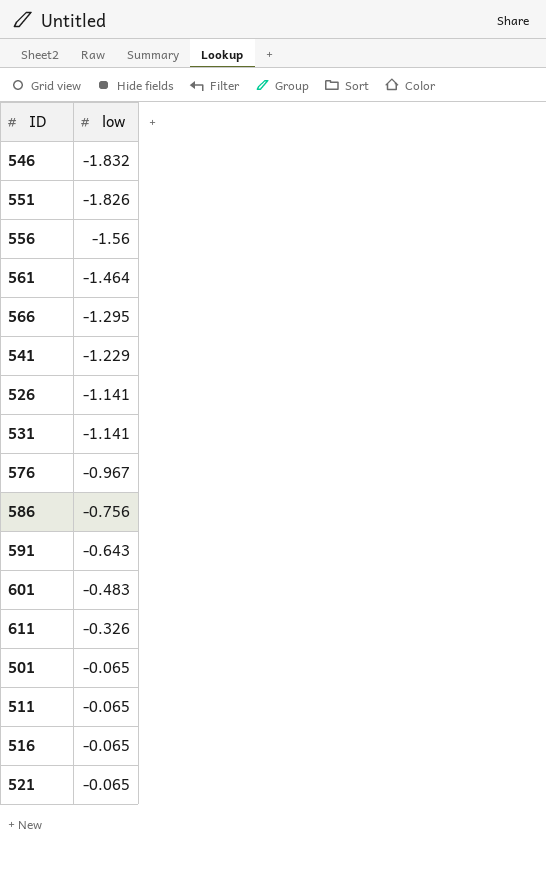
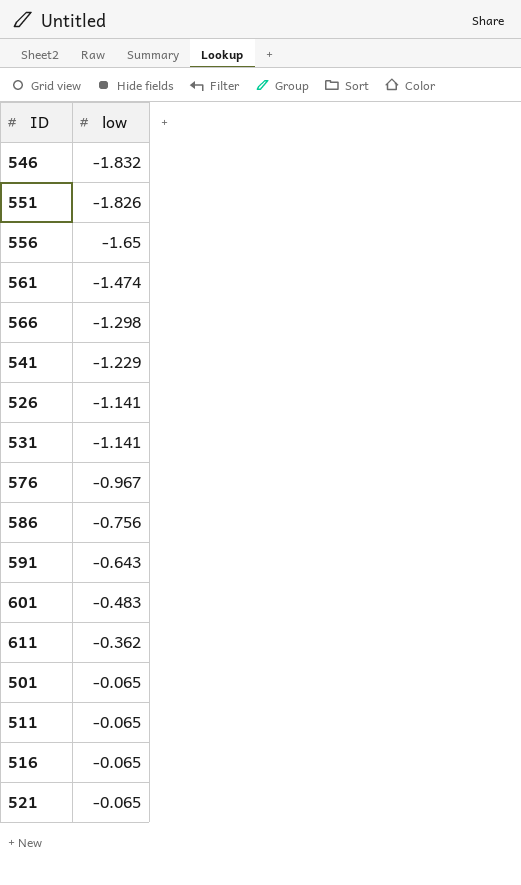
556 | low: -1.56 -> -1.65
561 | low: -1.464 -> -1.474
566 | low: -1.295 -> -1.298
611 | low: -0.326 -> -0.362

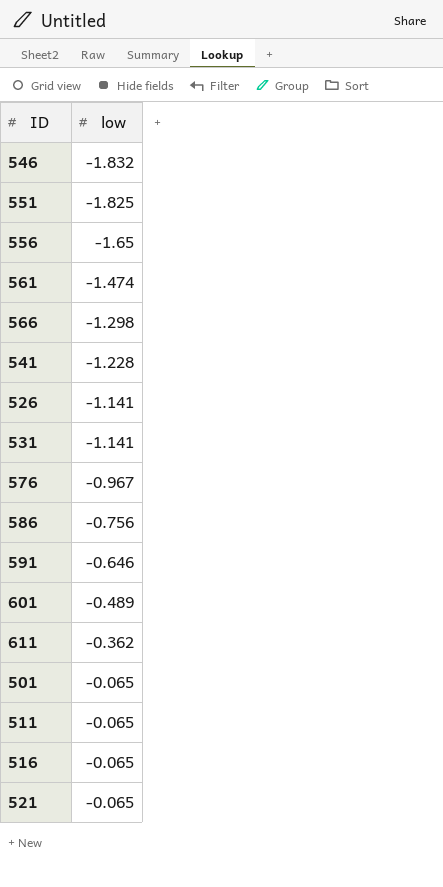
551 | low: -1.826 -> -1.825
541 | low: -1.229 -> -1.228
591 | low: -0.643 -> -0.646
601 | low: -0.483 -> -0.489

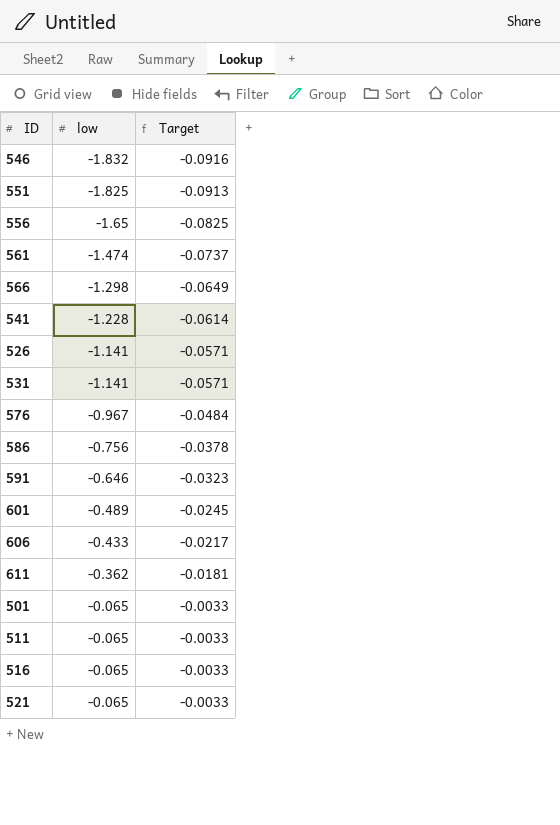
column Target | formula: none -> [low] * 0.05
row 606: none -> -0.433 | -0.0217

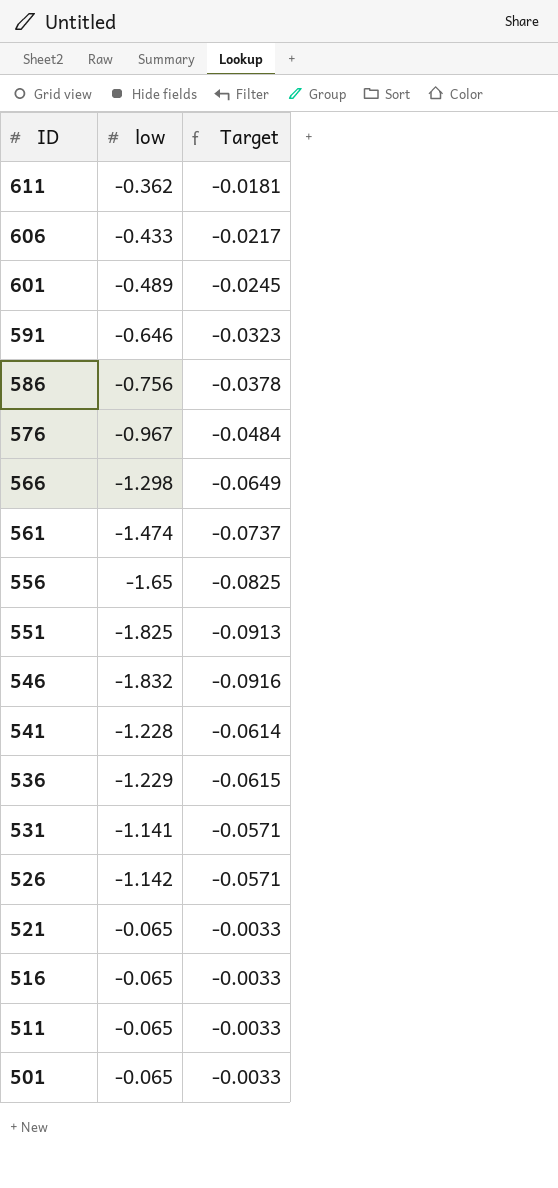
row order: low ascending -> ID descending
row 536: none -> -1.229 | -0.0615
526 | low: -1.141 -> -1.142

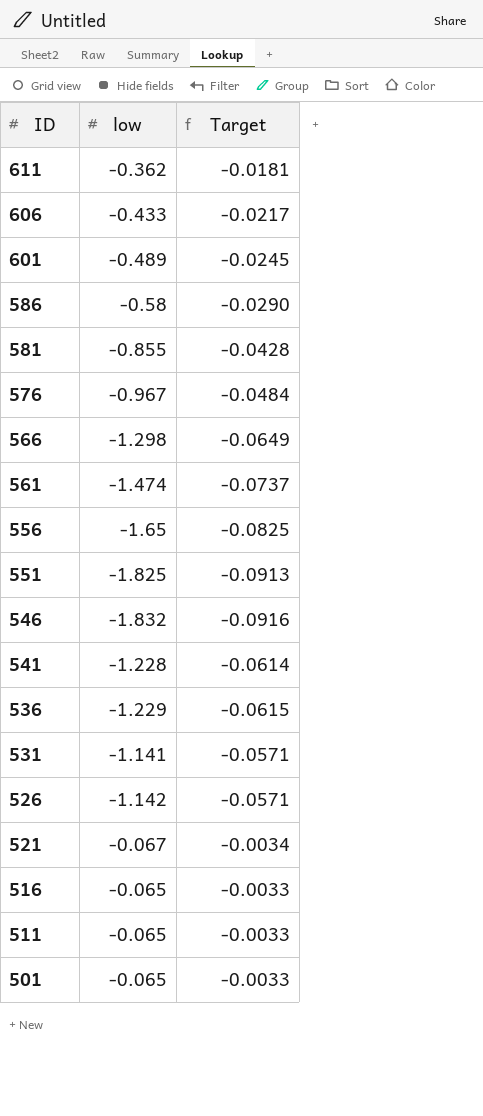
row 591: -0.646 | -0.0323 -> none
586 | low: -0.756 -> -0.58
586 | Target: -0.0378 -> -0.0290
row 581: none -> -0.855 | -0.0428
521 | low: -0.065 -> -0.067
521 | Target: -0.0033 -> -0.0034

